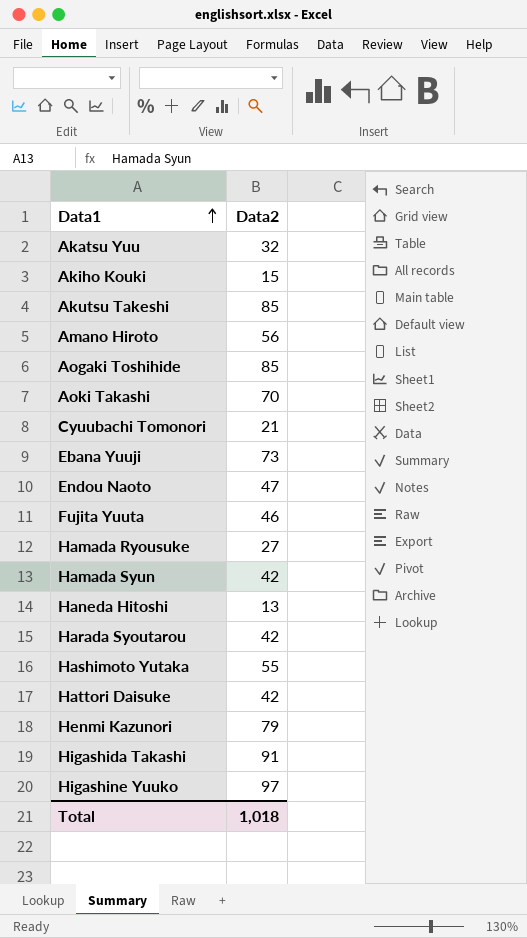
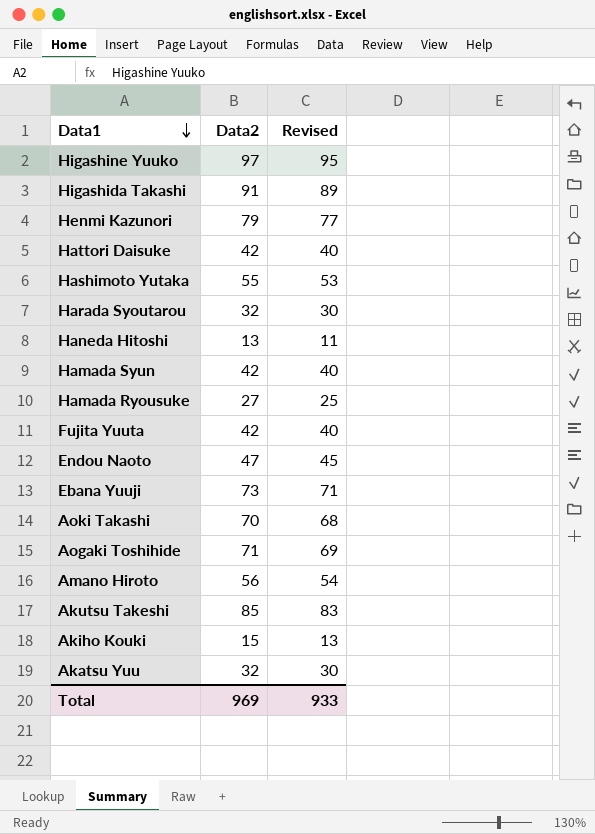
row order: Data1 ascending -> Data1 descending
column Revised | formula: none -> [Data2] - 2
row Cyuubachi Tomonori: 21 -> none
Harada Syoutarou | Data2: 42 -> 32
Fujita Yuuta | Data2: 46 -> 42
Aogaki Toshihide | Data2: 85 -> 71
Total | Data2: 1,018 -> 969

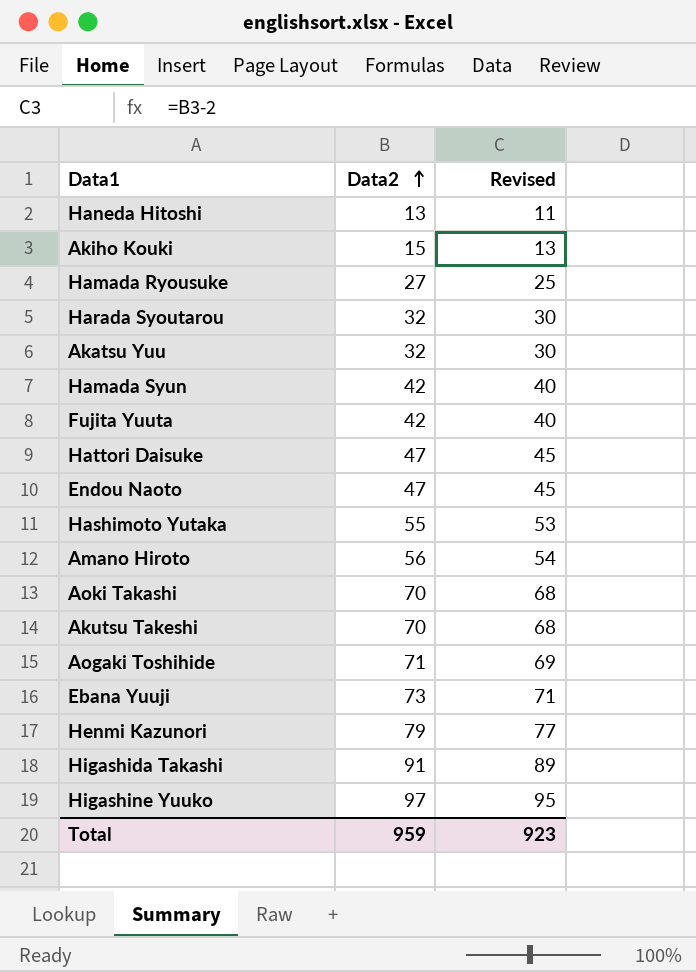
row order: Data1 descending -> Data2 ascending
Hattori Daisuke | Data2: 42 -> 47
Hattori Daisuke | Revised: 40 -> 45
Akutsu Takeshi | Data2: 85 -> 70
Akutsu Takeshi | Revised: 83 -> 68
Total | Data2: 969 -> 959
Total | Revised: 933 -> 923

